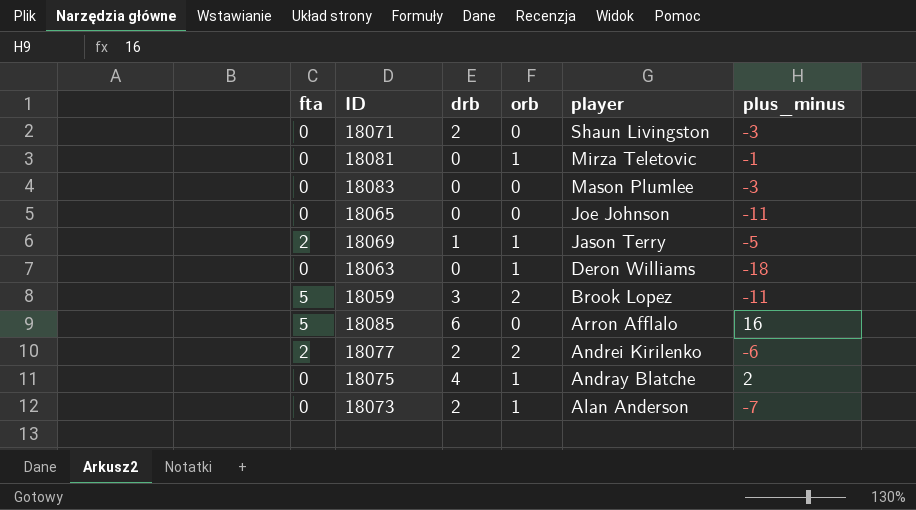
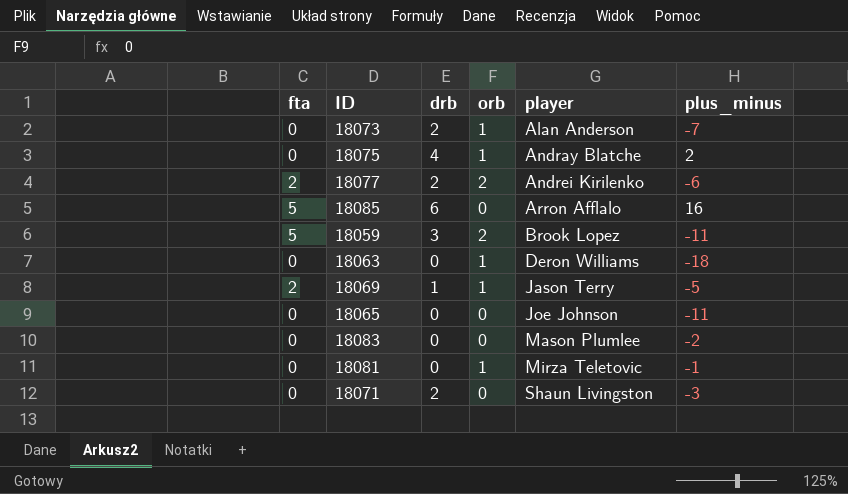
row order: player descending -> player ascending
18083 | plus_minus: -3 -> -2

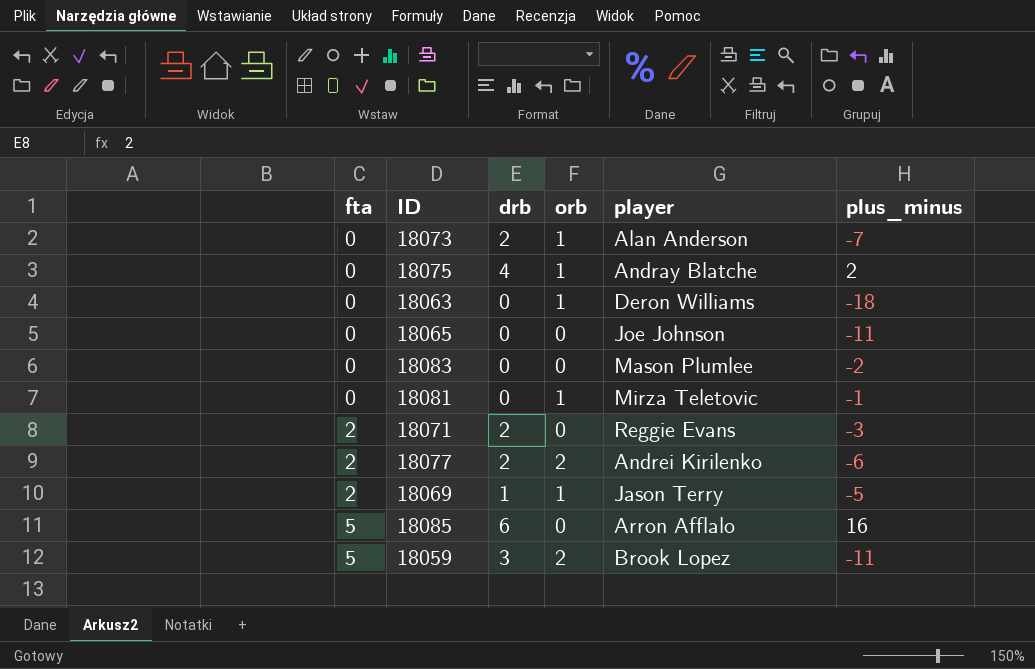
row order: player ascending -> fta ascending
18071 | fta: 0 -> 2
18071 | player: Shaun Livingston -> Reggie Evans

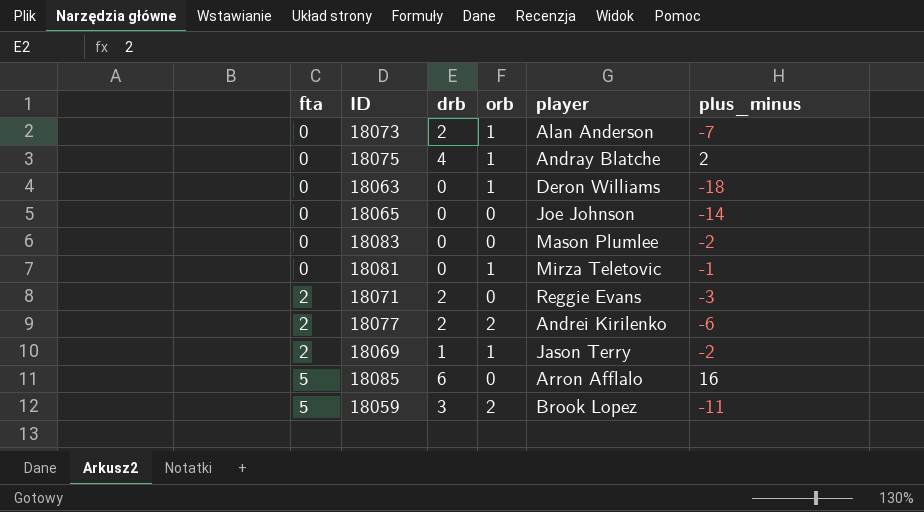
18065 | plus_minus: -11 -> -14
18069 | plus_minus: -5 -> -2

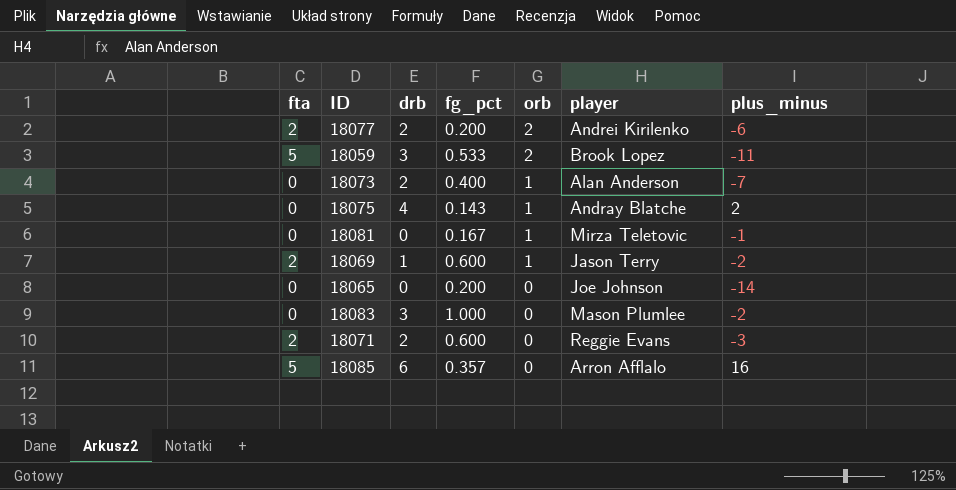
row order: fta ascending -> orb descending
column fg_pct | position: none -> 4
row 18063: 0 | 0 | 1 | Deron Williams | -18 -> none
18083 | drb: 0 -> 3

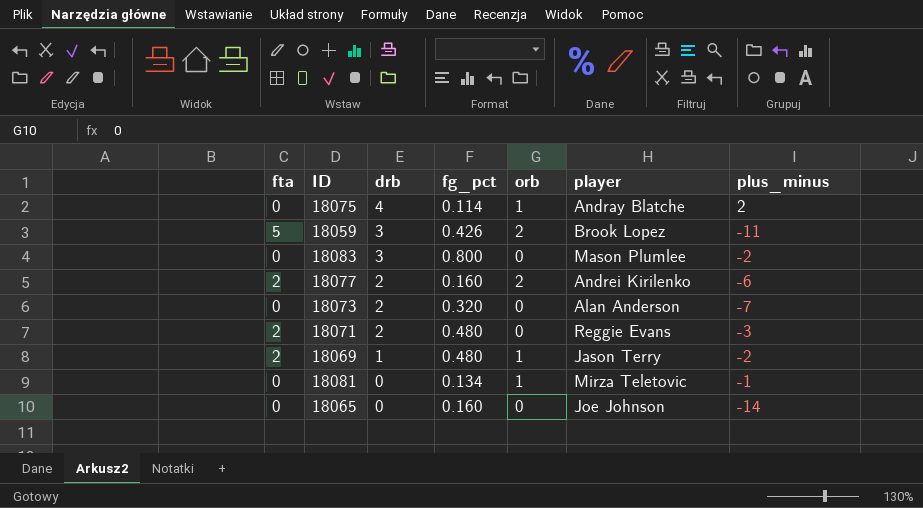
row order: orb descending -> drb descending
row 18085: 5 | 6 | 0.357 | 0 | Arron Afflalo | 16 -> none
18075 | fg_pct: 0.143 -> 0.114
18059 | fg_pct: 0.533 -> 0.426
18083 | fg_pct: 1.000 -> 0.800
18077 | fg_pct: 0.200 -> 0.160
18073 | fg_pct: 0.400 -> 0.320
18073 | orb: 1 -> 0
18071 | fg_pct: 0.600 -> 0.480
18069 | fg_pct: 0.600 -> 0.480
18081 | fg_pct: 0.167 -> 0.134
18065 | fg_pct: 0.200 -> 0.160

